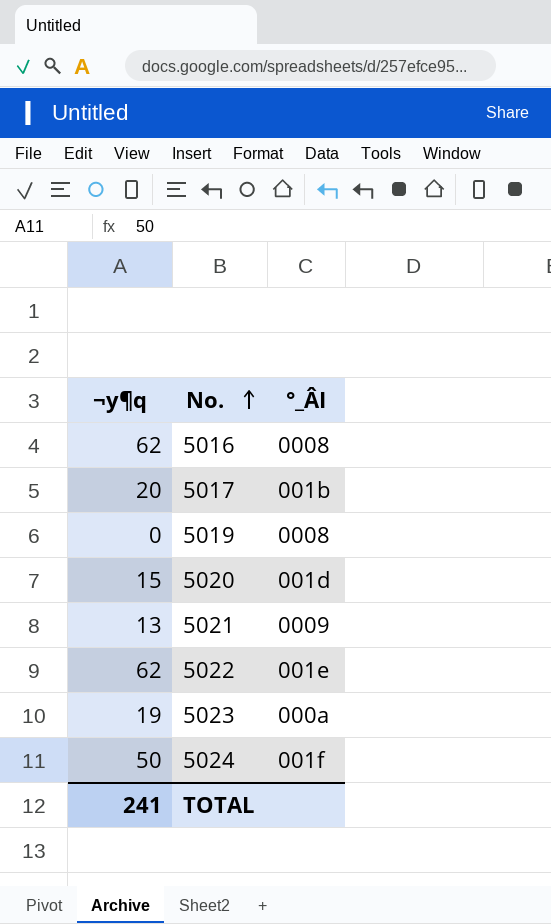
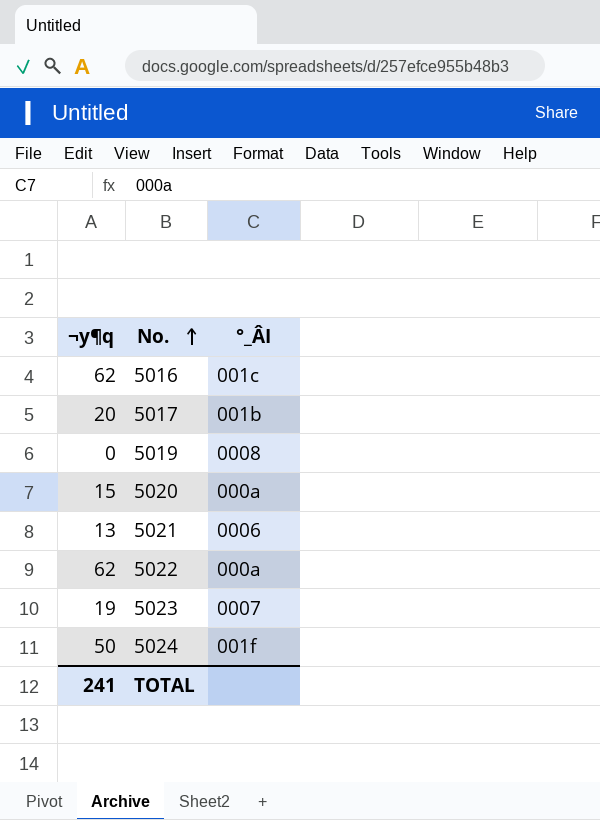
5016 | °_ÂI: 0008 -> 001c
5020 | °_ÂI: 001d -> 000a
5021 | °_ÂI: 0009 -> 0006
5022 | °_ÂI: 001e -> 000a
5023 | °_ÂI: 000a -> 0007

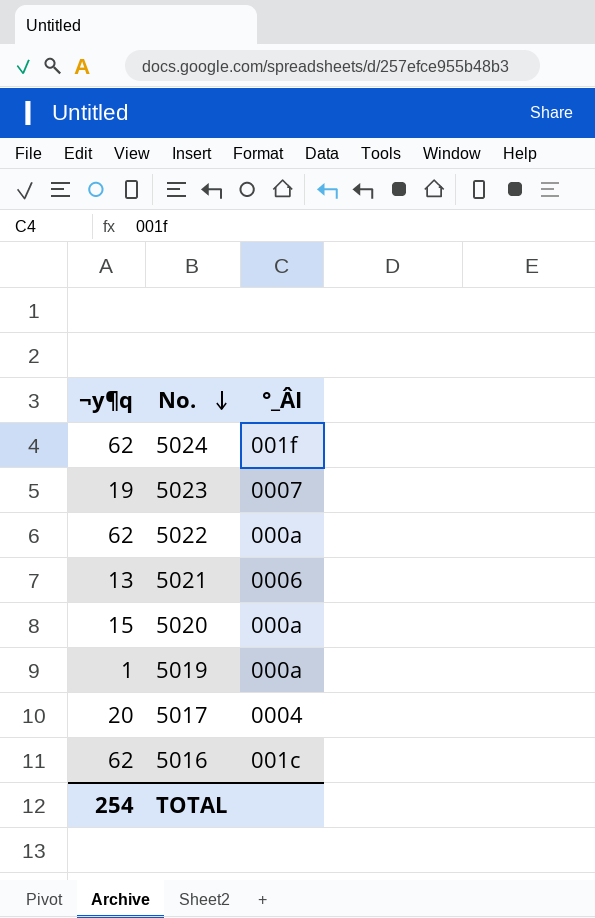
row order: No. ascending -> No. descending
5024 | ¬y¶q: 50 -> 62
5019 | ¬y¶q: 0 -> 1
5019 | °_ÂI: 0008 -> 000a
5017 | °_ÂI: 001b -> 0004
TOTAL | ¬y¶q: 241 -> 254

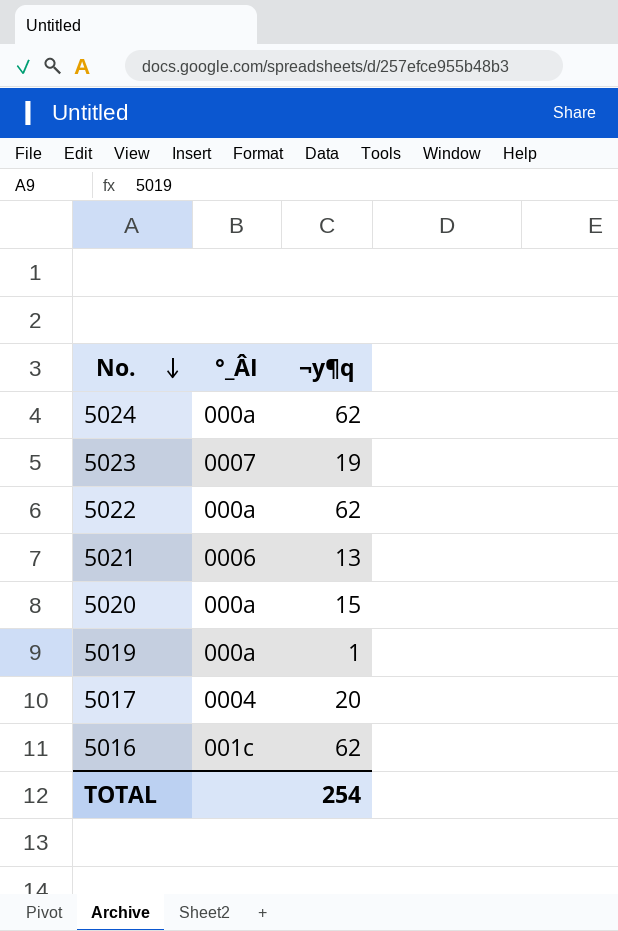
column ¬y¶q | position: 1 -> 3
5024 | °_ÂI: 001f -> 000a

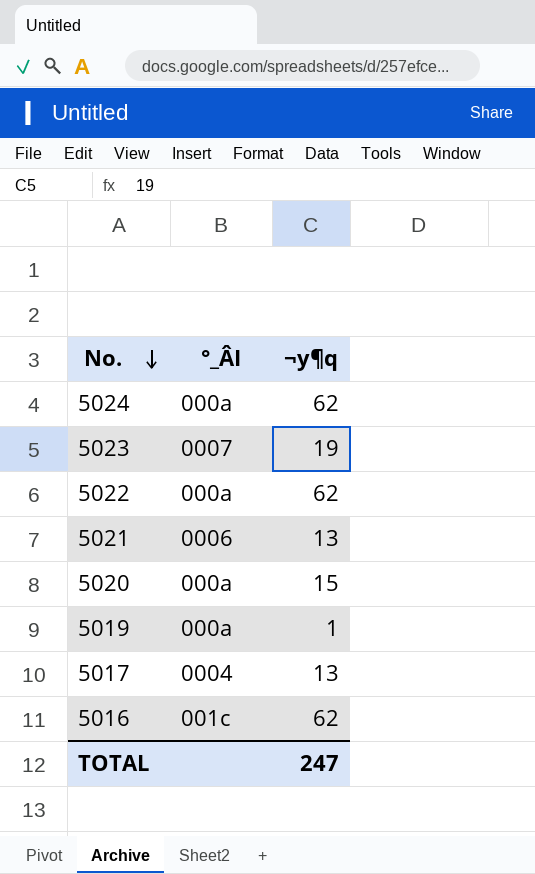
5017 | ¬y¶q: 20 -> 13
TOTAL | ¬y¶q: 254 -> 247

